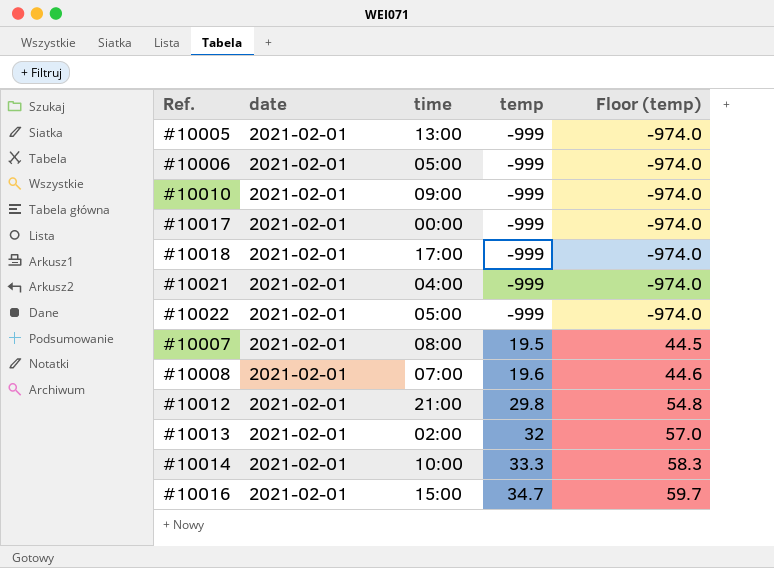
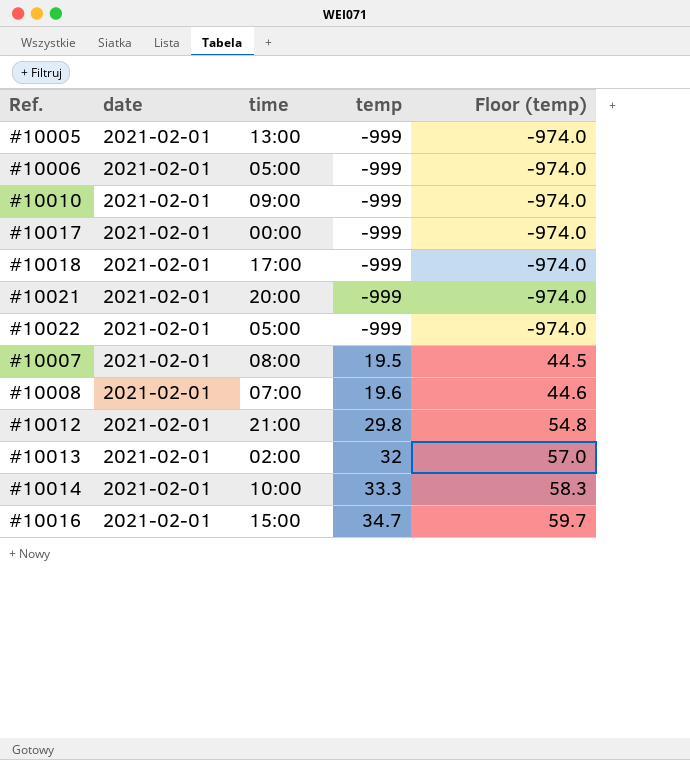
#10021 | time: 04:00 -> 20:00

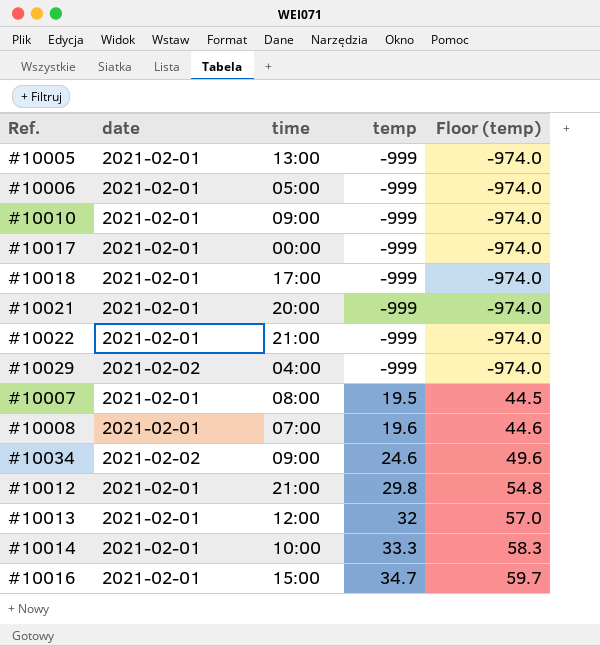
#10022 | time: 05:00 -> 21:00
row #10029: none -> 2021-02-02 | 04:00 | -999 | -974.0
row #10034: none -> 2021-02-02 | 09:00 | 24.6 | 49.6
#10013 | time: 02:00 -> 12:00

